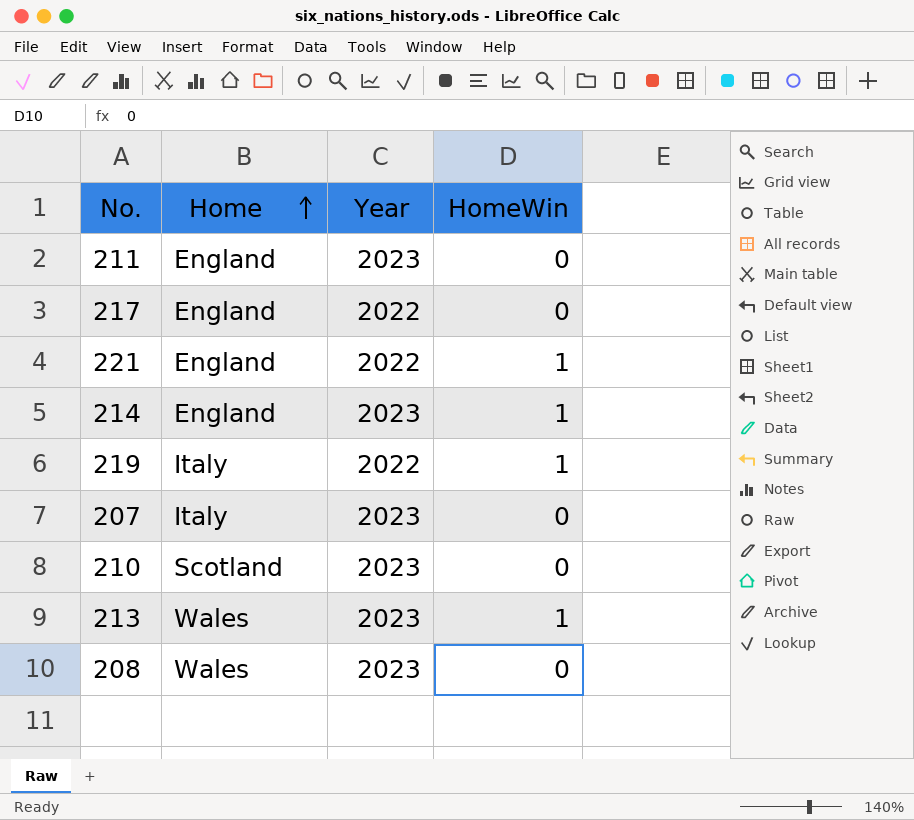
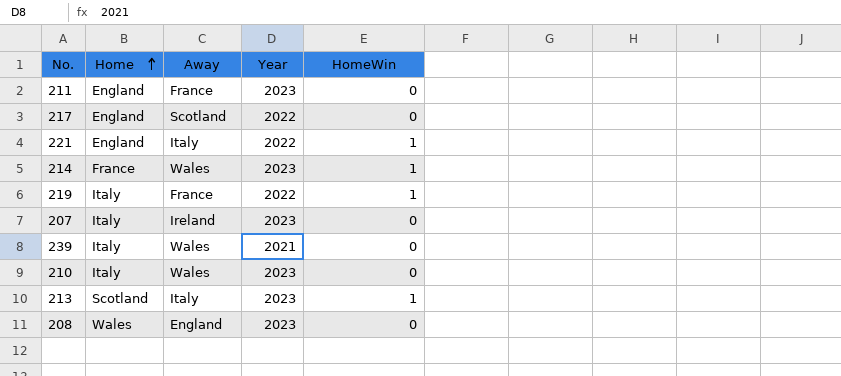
column Away | position: none -> 3
214 | Home: England -> France
row 239: none -> Italy | Wales | 2021 | 0
210 | Home: Scotland -> Italy
213 | Home: Wales -> Scotland

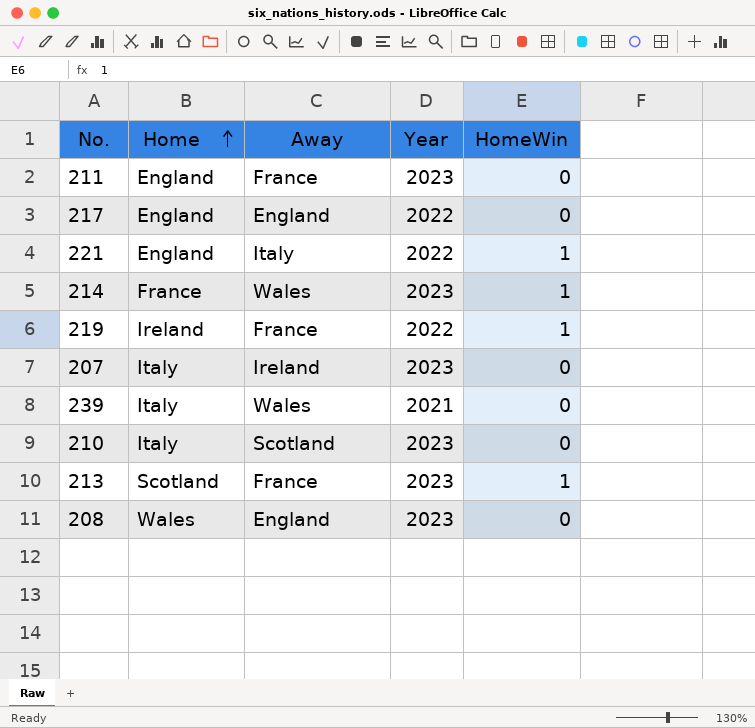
217 | Away: Scotland -> England
219 | Home: Italy -> Ireland
210 | Away: Wales -> Scotland
213 | Away: Italy -> France

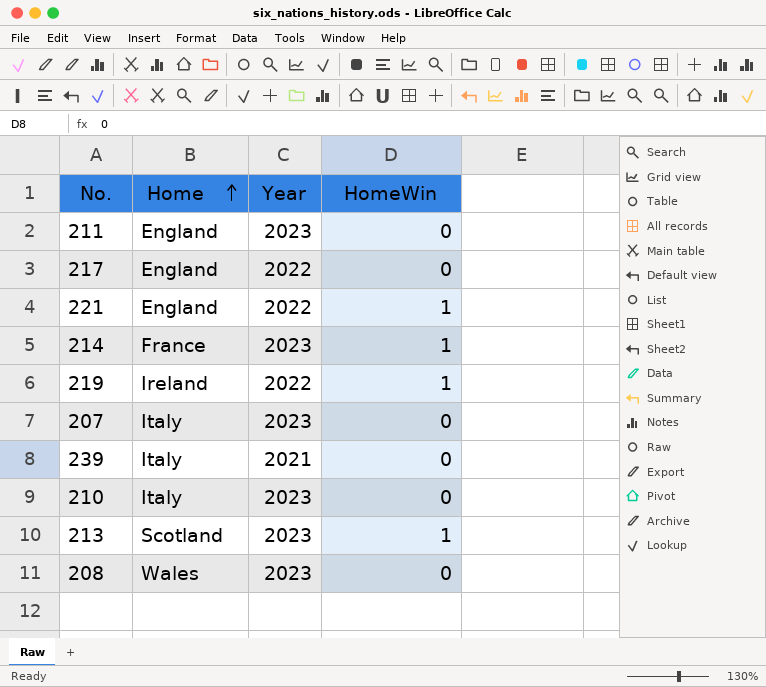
column Away | position: 3 -> none

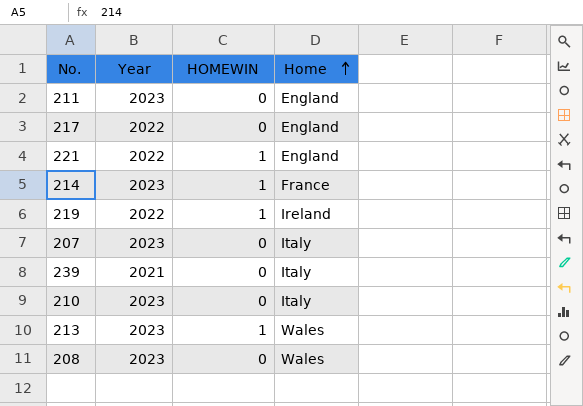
column name: HomeWin -> HOMEWIN
column Home | position: 2 -> 4
213 | Home: Scotland -> Wales

